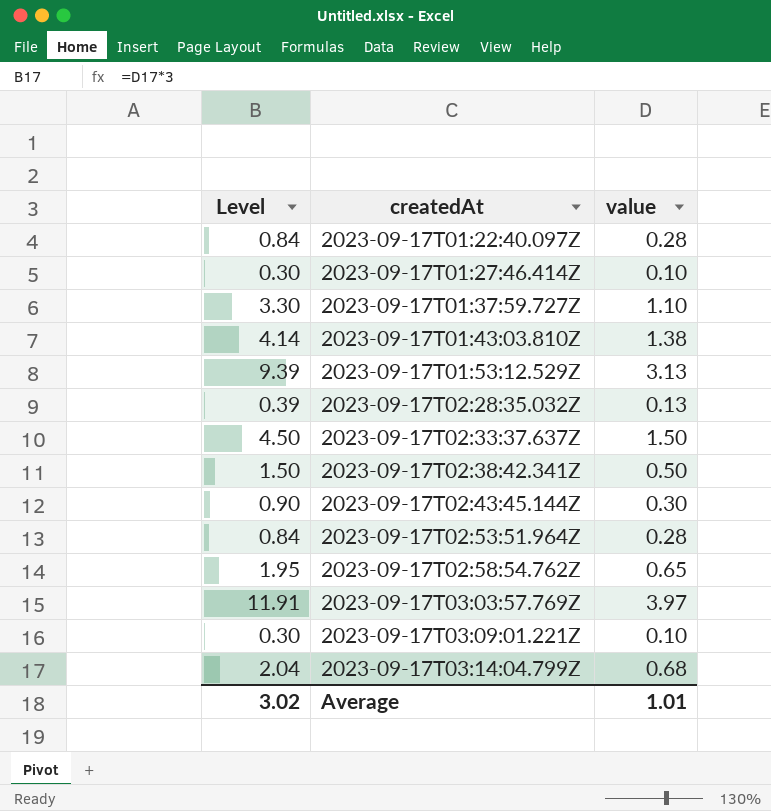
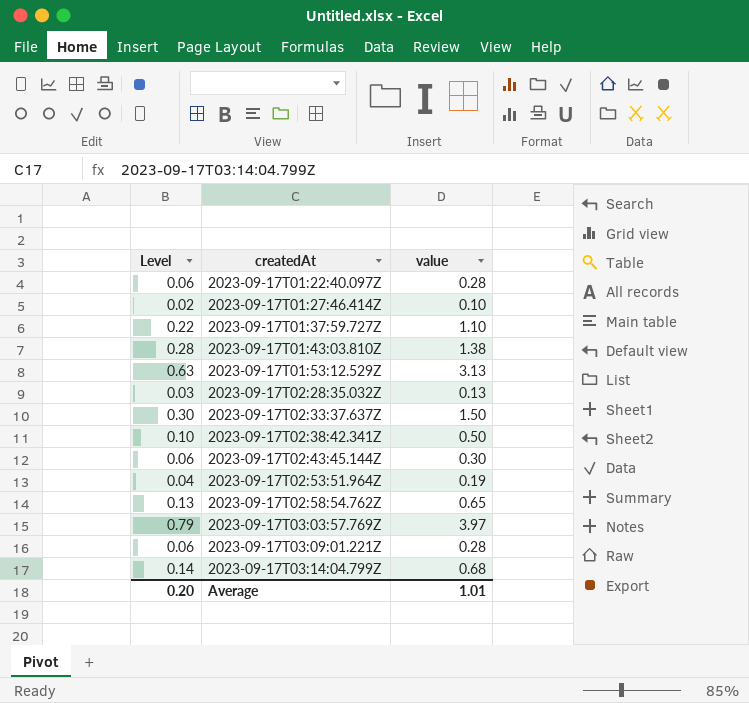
column Level | formula: [value] * 3 -> [value] * 0.2
2023-09-17T02:53:51.964Z | value: 0.28 -> 0.19
2023-09-17T03:09:01.221Z | value: 0.10 -> 0.28
Average | Level: 3.02 -> 0.20

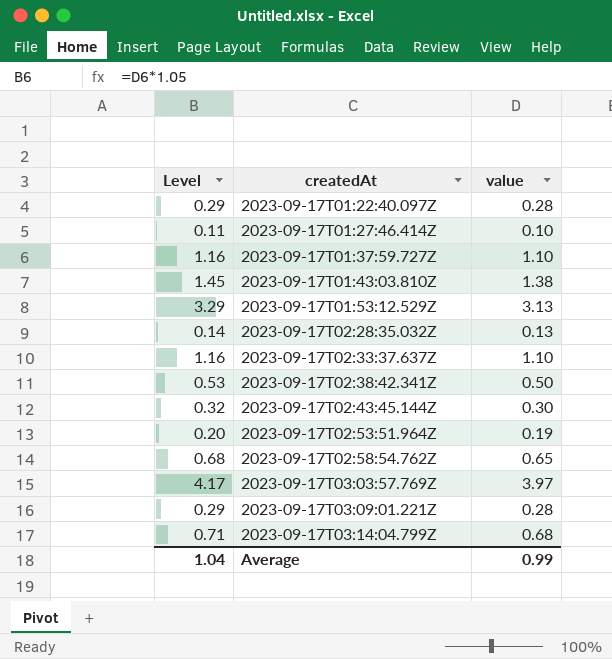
column Level | formula: [value] * 0.2 -> [value] * 1.05
2023-09-17T02:33:37.637Z | value: 1.50 -> 1.10
Average | Level: 0.20 -> 1.04
Average | value: 1.01 -> 0.99

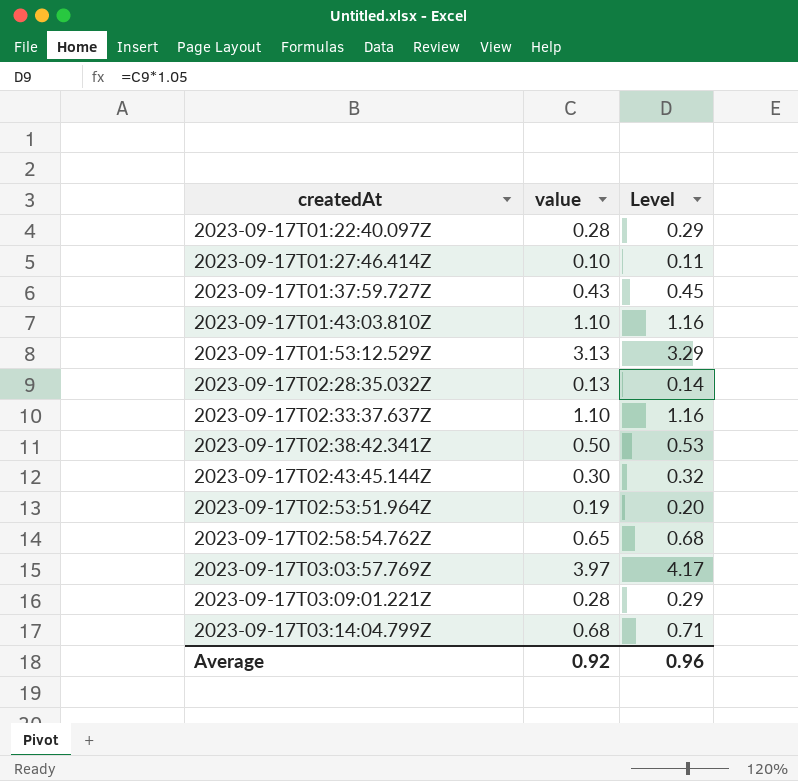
column Level | position: 1 -> 3
2023-09-17T01:37:59.727Z | value: 1.10 -> 0.43
2023-09-17T01:37:59.727Z | Level: 1.16 -> 0.45
2023-09-17T01:43:03.810Z | value: 1.38 -> 1.10
2023-09-17T01:43:03.810Z | Level: 1.45 -> 1.16
Average | value: 0.99 -> 0.92
Average | Level: 1.04 -> 0.96

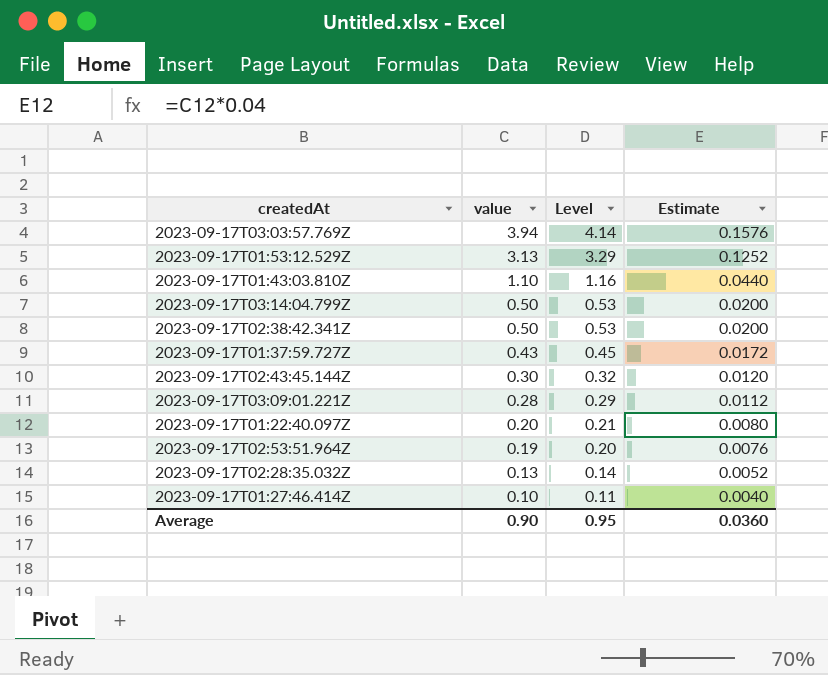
row order: createdAt ascending -> value descending
column Estimate | formula: none -> [value] * 0.04
row 2023-09-17T02:33:37.637Z: 1.10 | 1.16 -> none
row 2023-09-17T02:58:54.762Z: 0.65 | 0.68 -> none
2023-09-17T03:03:57.769Z | value: 3.97 -> 3.94
2023-09-17T03:03:57.769Z | Level: 4.17 -> 4.14
2023-09-17T03:14:04.799Z | value: 0.68 -> 0.50
2023-09-17T03:14:04.799Z | Level: 0.71 -> 0.53
2023-09-17T01:22:40.097Z | value: 0.28 -> 0.20
2023-09-17T01:22:40.097Z | Level: 0.29 -> 0.21
Average | value: 0.92 -> 0.90
Average | Level: 0.96 -> 0.95

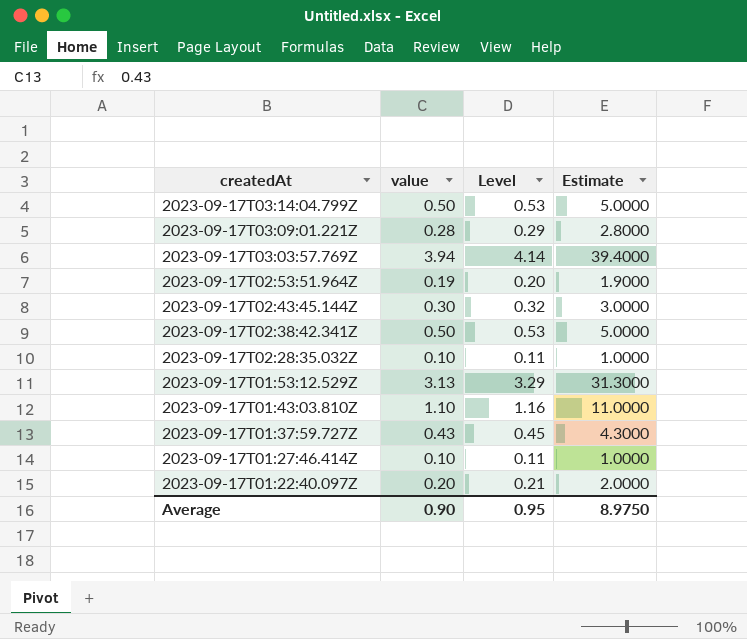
row order: value descending -> createdAt descending
column Estimate | formula: [value] * 0.04 -> [value] * 10
2023-09-17T02:28:35.032Z | value: 0.13 -> 0.10
2023-09-17T02:28:35.032Z | Level: 0.14 -> 0.11
Average | Estimate: 0.0360 -> 8.9750

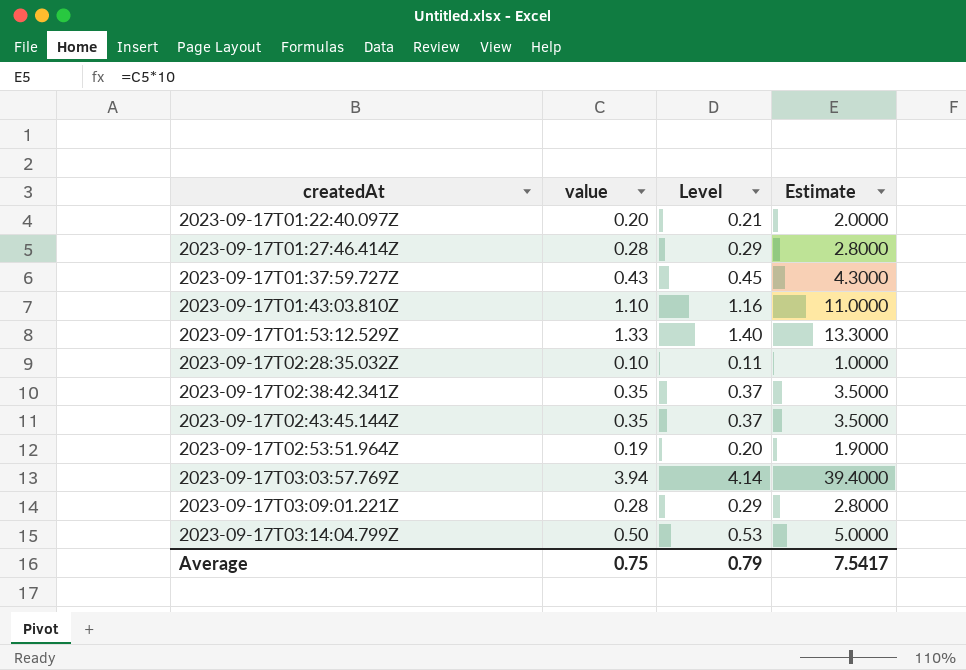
row order: createdAt descending -> createdAt ascending
2023-09-17T01:27:46.414Z | value: 0.10 -> 0.28
2023-09-17T01:27:46.414Z | Level: 0.11 -> 0.29
2023-09-17T01:27:46.414Z | Estimate: 1.0000 -> 2.8000
2023-09-17T01:53:12.529Z | value: 3.13 -> 1.33
2023-09-17T01:53:12.529Z | Level: 3.29 -> 1.40
2023-09-17T01:53:12.529Z | Estimate: 31.3000 -> 13.3000
2023-09-17T02:38:42.341Z | value: 0.50 -> 0.35
2023-09-17T02:38:42.341Z | Level: 0.53 -> 0.37
2023-09-17T02:38:42.341Z | Estimate: 5.0000 -> 3.5000
2023-09-17T02:43:45.144Z | value: 0.30 -> 0.35
2023-09-17T02:43:45.144Z | Level: 0.32 -> 0.37
2023-09-17T02:43:45.144Z | Estimate: 3.0000 -> 3.5000
Average | value: 0.90 -> 0.75
Average | Level: 0.95 -> 0.79
Average | Estimate: 8.9750 -> 7.5417

